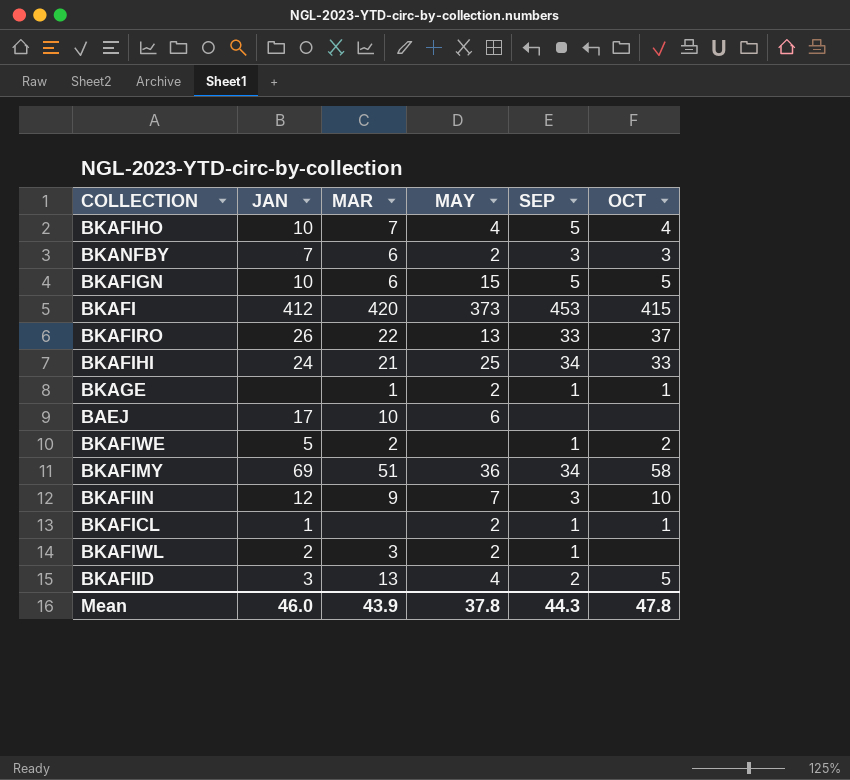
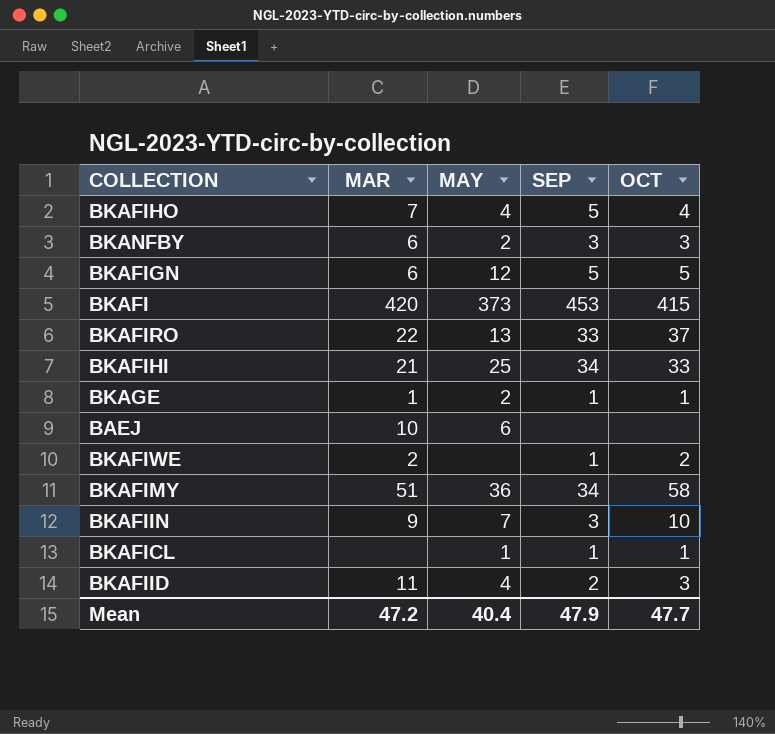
column JAN | position: 2 -> none
row BKAFIWL: 2 | 3 | 2 | 1 | none -> none
BKAFIGN | MAY: 15 -> 12
BKAFICL | MAY: 2 -> 1
BKAFIID | MAR: 13 -> 11
BKAFIID | OCT: 5 -> 3
Mean | MAR: 43.9 -> 47.2
Mean | MAY: 37.8 -> 40.4
Mean | SEP: 44.3 -> 47.9
Mean | OCT: 47.8 -> 47.7

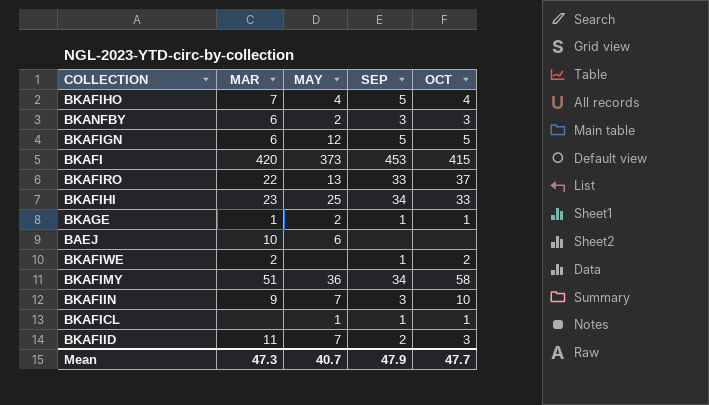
BKAFIHI | MAR: 21 -> 23
BKAFIID | MAY: 4 -> 7
Mean | MAR: 47.2 -> 47.3
Mean | MAY: 40.4 -> 40.7

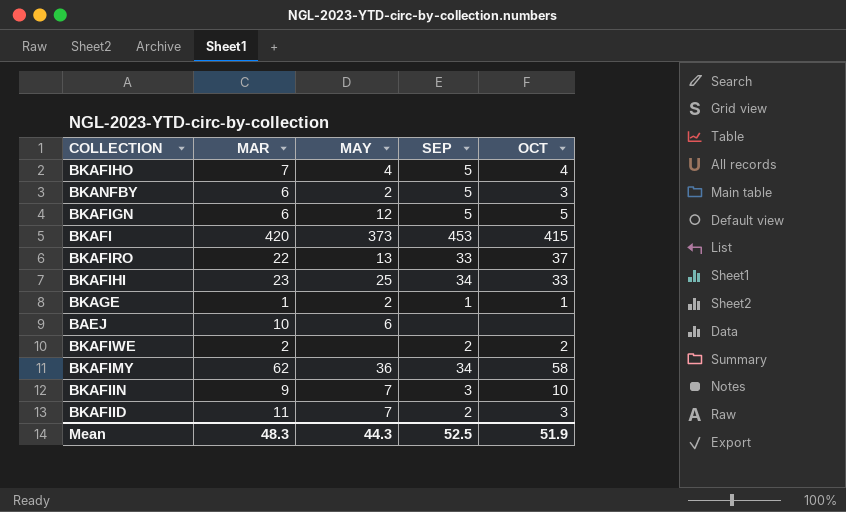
row BKAFICL: none | 1 | 1 | 1 -> none
BKANFBY | SEP: 3 -> 5
BKAFIWE | SEP: 1 -> 2
BKAFIMY | MAR: 51 -> 62
Mean | MAR: 47.3 -> 48.3
Mean | MAY: 40.7 -> 44.3
Mean | SEP: 47.9 -> 52.5
Mean | OCT: 47.7 -> 51.9

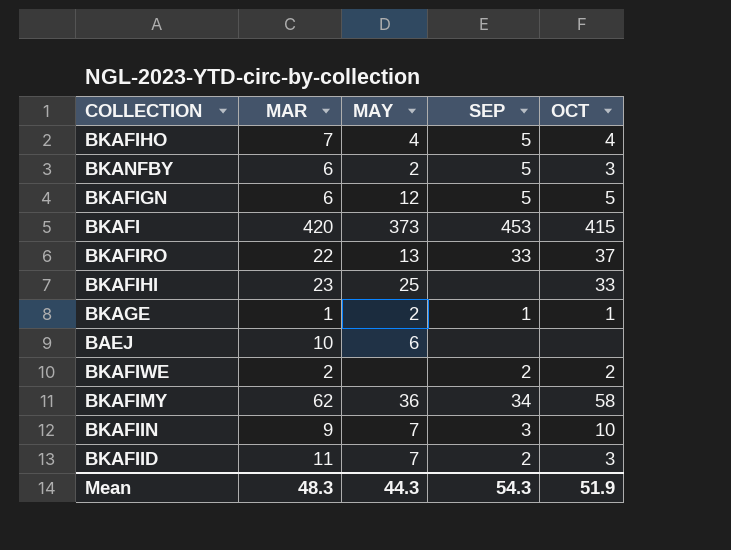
BKAFIHI | SEP: 34 -> none
Mean | SEP: 52.5 -> 54.3

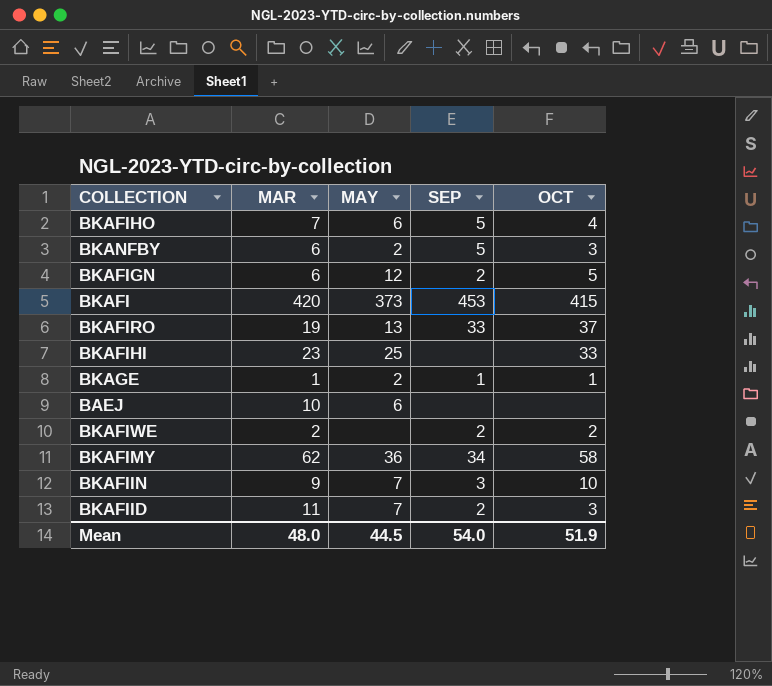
BKAFIHO | MAY: 4 -> 6
BKAFIGN | SEP: 5 -> 2
BKAFIRO | MAR: 22 -> 19
Mean | MAR: 48.3 -> 48.0
Mean | MAY: 44.3 -> 44.5
Mean | SEP: 54.3 -> 54.0

